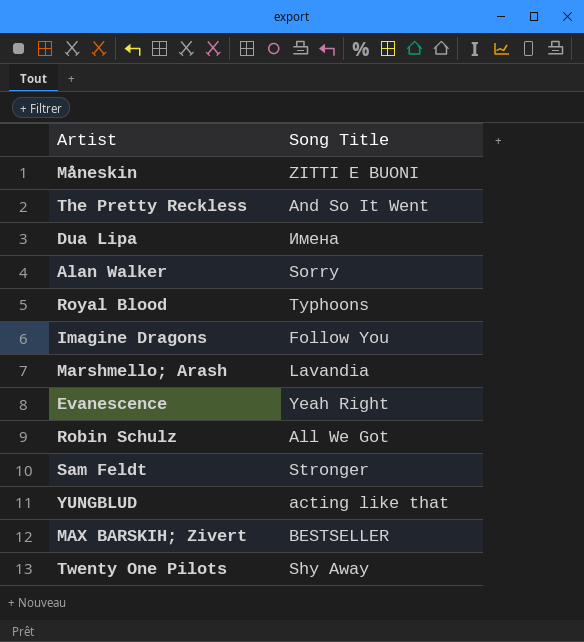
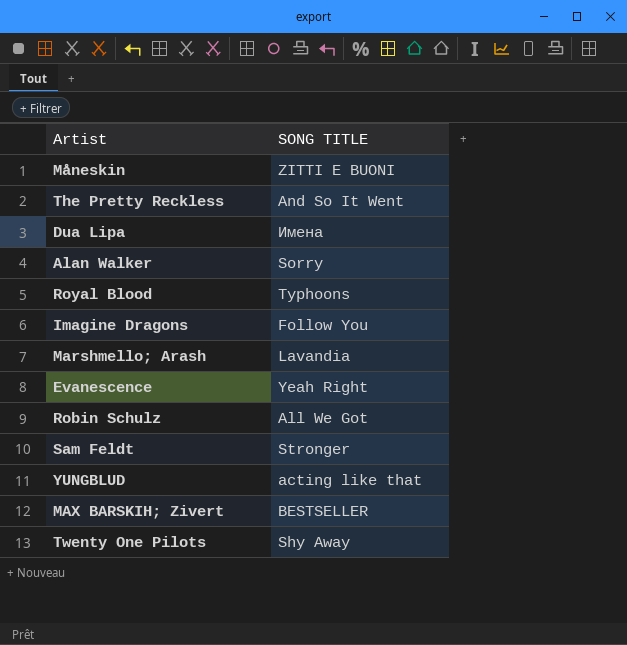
column name: Song Title -> SONG TITLE

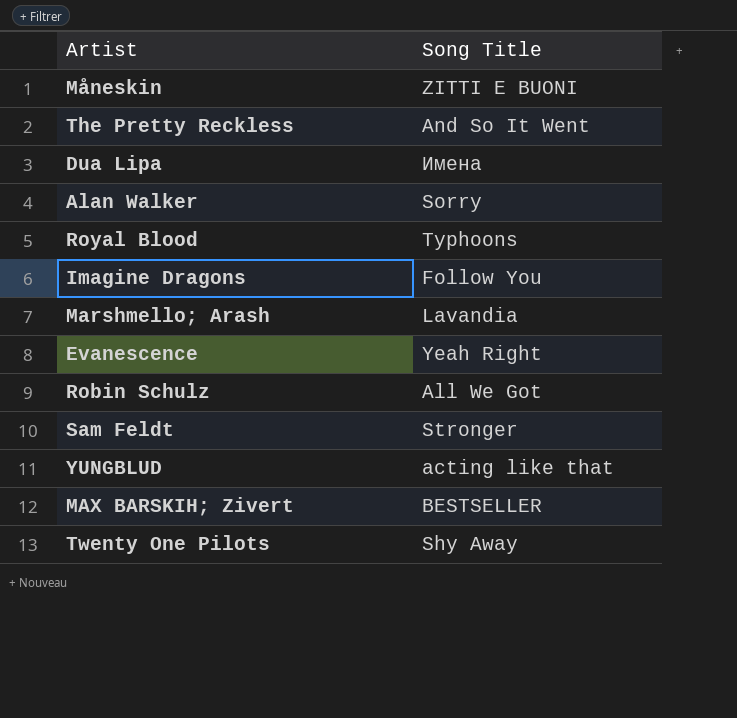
column name: SONG TITLE -> Song Title

